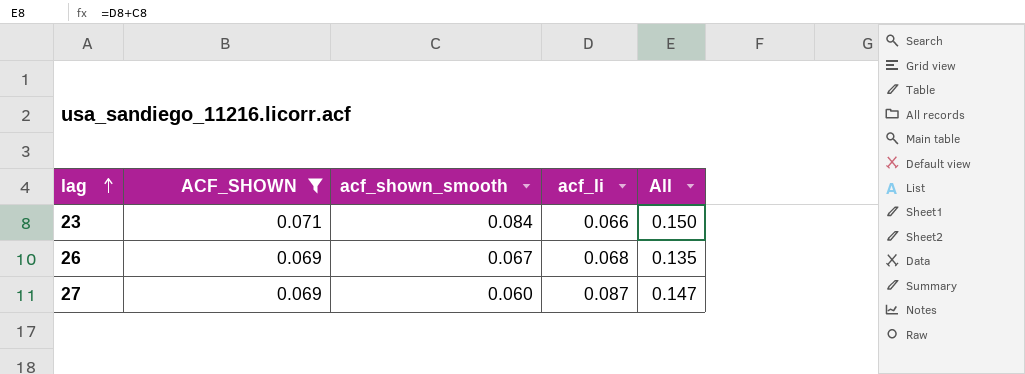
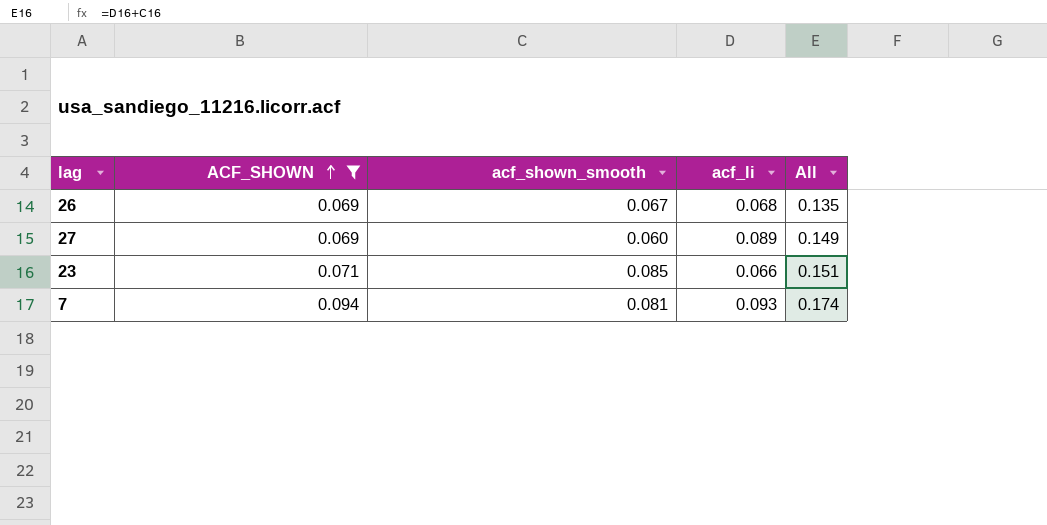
row order: lag ascending -> ACF_SHOWN ascending
27 | acf_li: 0.087 -> 0.089
27 | All: 0.147 -> 0.149
23 | acf_shown_smooth: 0.084 -> 0.085
23 | All: 0.150 -> 0.151
row 7: none -> 0.094 | 0.081 | 0.093 | 0.174

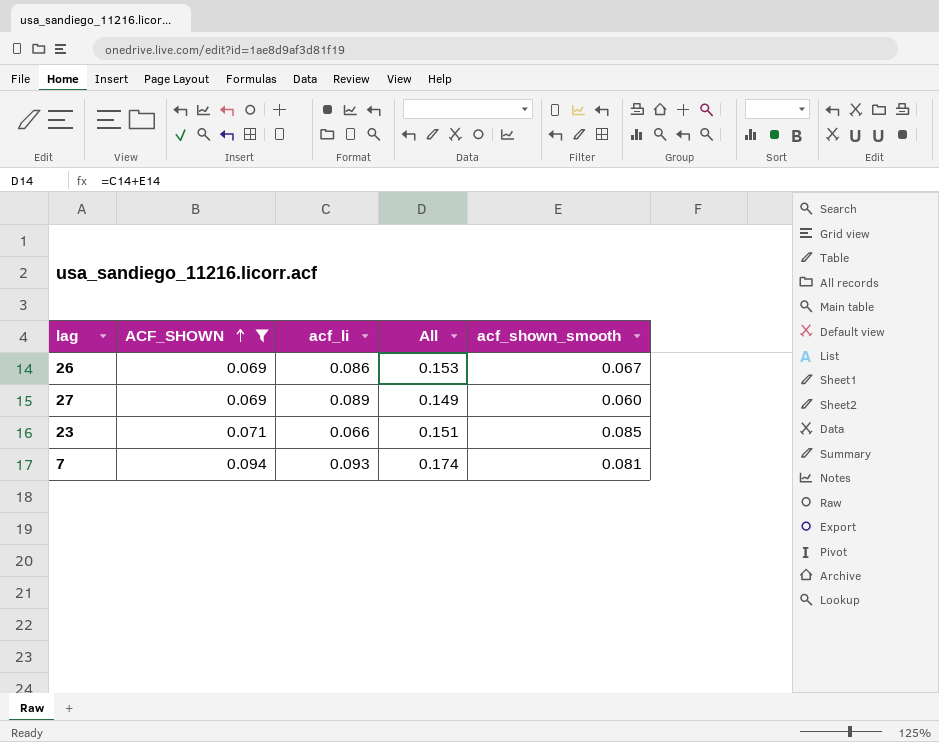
column acf_shown_smooth | position: 3 -> 5
26 | acf_li: 0.068 -> 0.086
26 | All: 0.135 -> 0.153

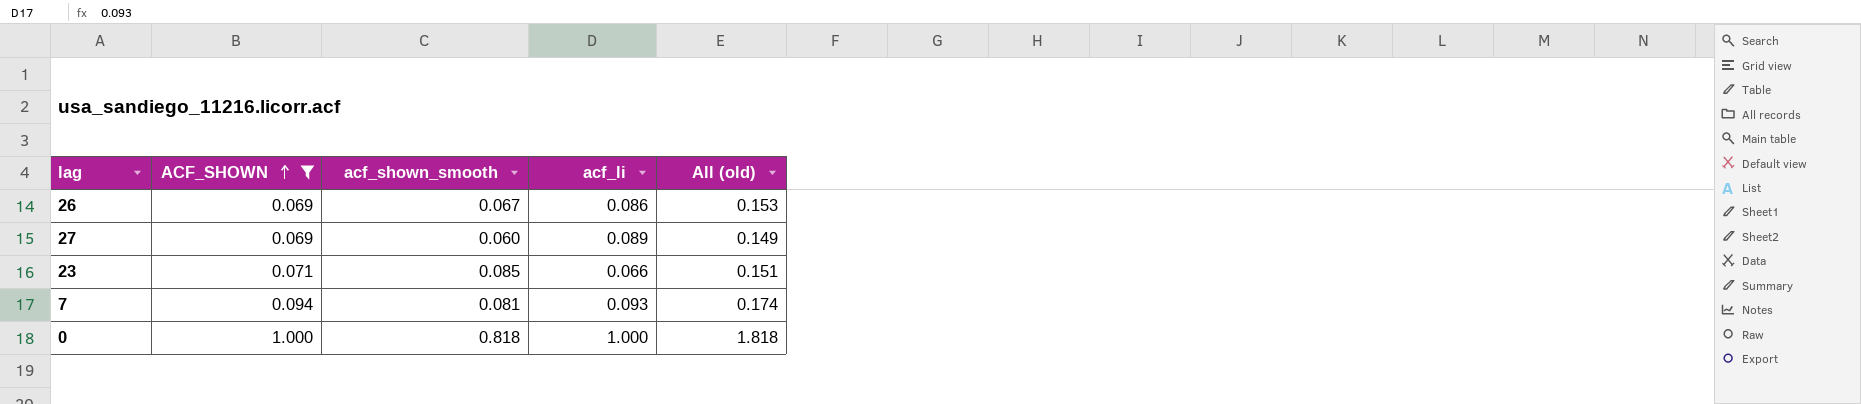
column acf_shown_smooth | position: 5 -> 3
column name: All -> All (old)
row 0: none -> 1.000 | 0.818 | 1.000 | 1.818

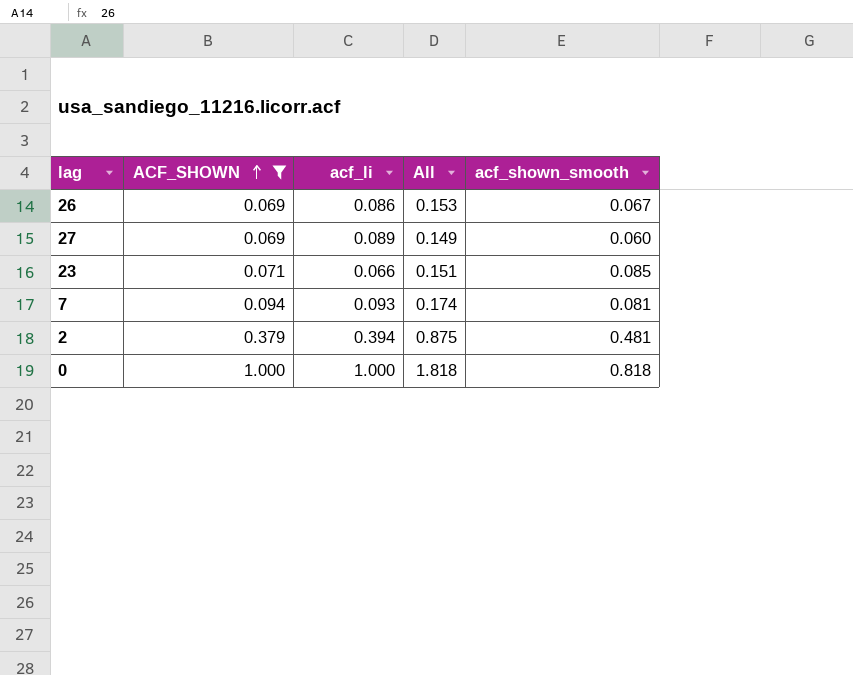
column name: All (old) -> All
column acf_shown_smooth | position: 3 -> 5
row 2: none -> 0.379 | 0.394 | 0.875 | 0.481

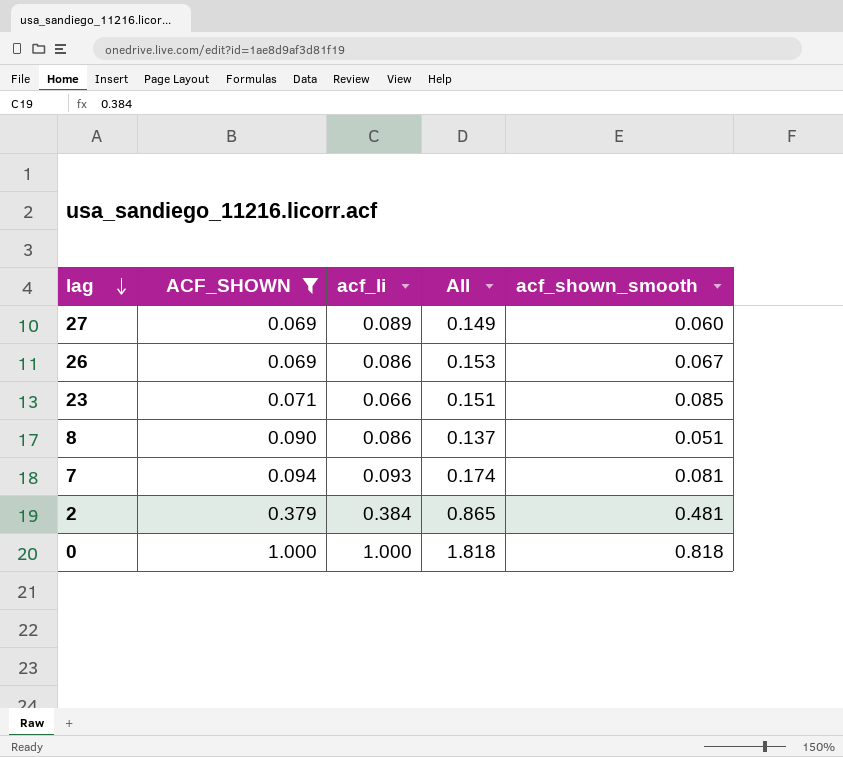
row order: ACF_SHOWN ascending -> lag descending
row 8: none -> 0.090 | 0.086 | 0.137 | 0.051
2 | acf_li: 0.394 -> 0.384
2 | All: 0.875 -> 0.865

